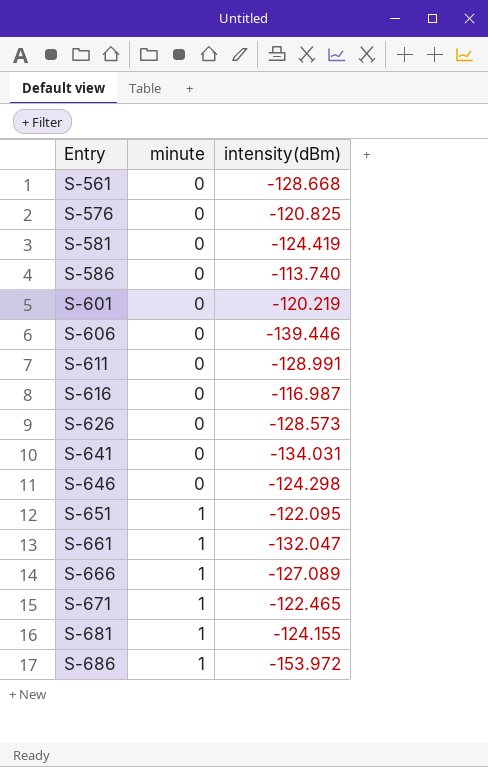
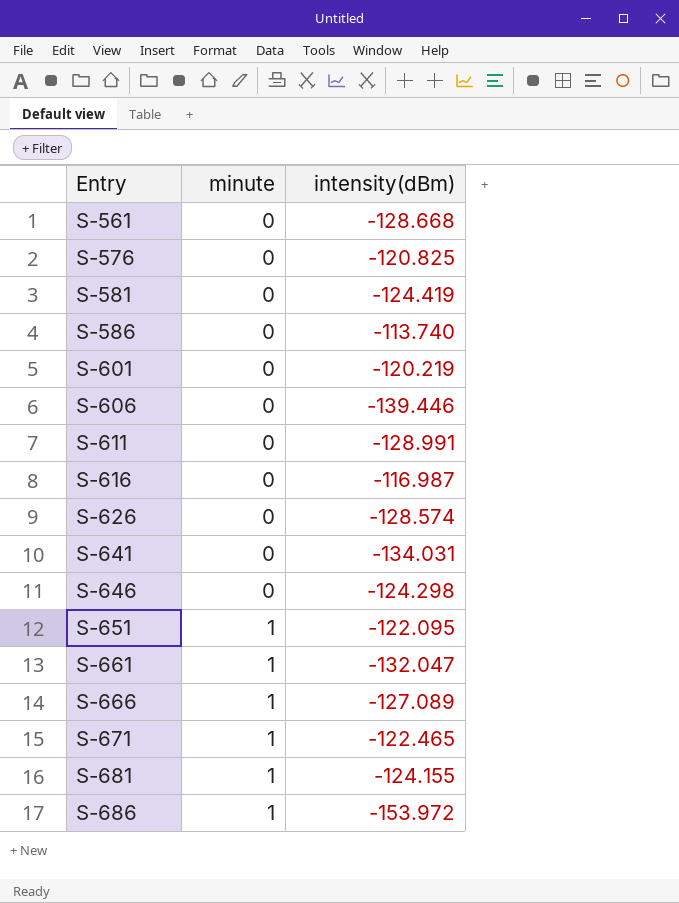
S-626 | intensity(dBm): -128.573 -> -128.574

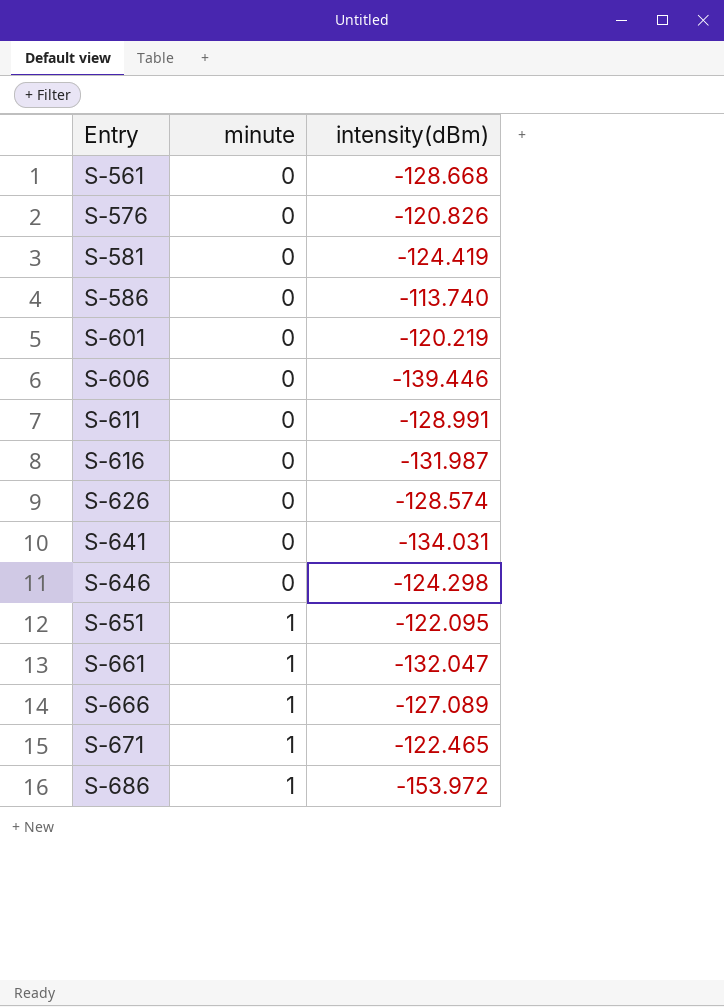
row S-681: 1 | -124.155 -> none
S-576 | intensity(dBm): -120.825 -> -120.826
S-616 | intensity(dBm): -116.987 -> -131.987

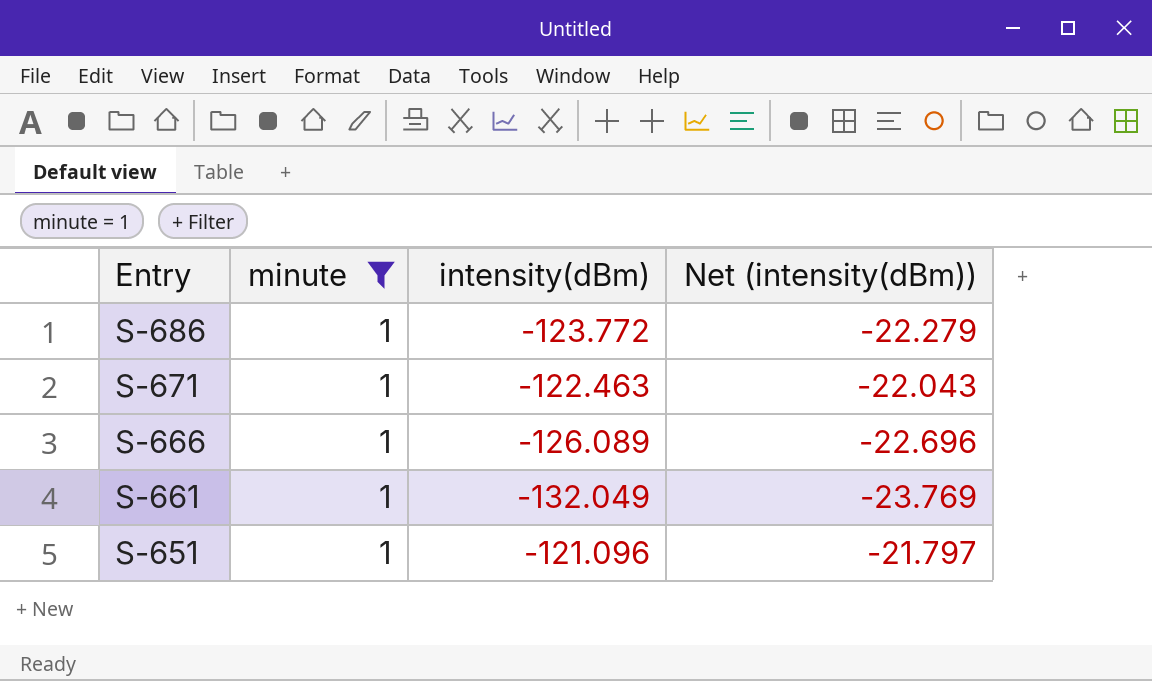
filter: none -> minute = 1
row order: Entry ascending -> Entry descending
column Net (intensity(dBm)) | formula: none -> [intensity(dBm)] * 0.18
S-686 | intensity(dBm): -153.972 -> -123.772
S-671 | intensity(dBm): -122.465 -> -122.463
S-666 | intensity(dBm): -127.089 -> -126.089
S-661 | intensity(dBm): -132.047 -> -132.049
S-651 | intensity(dBm): -122.095 -> -121.096

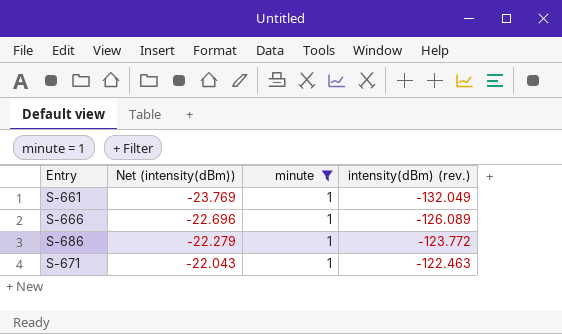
row order: Entry descending -> Net (intensity(dBm)) ascending
column Net (intensity(dBm)) | position: 4 -> 2
column name: intensity(dBm) -> intensity(dBm) (rev.)
row S-651: 1 | -121.096 | -21.797 -> none

